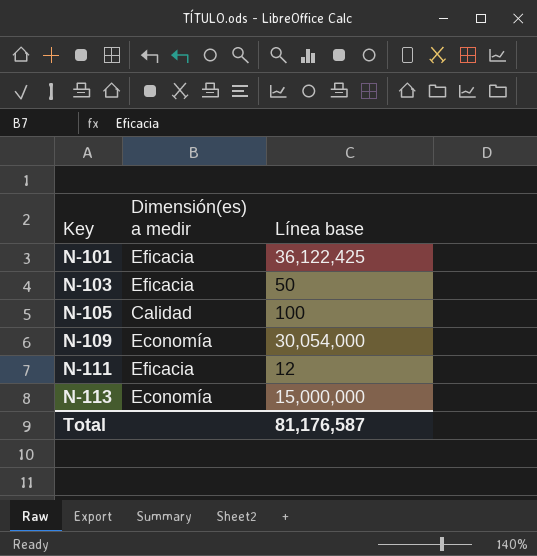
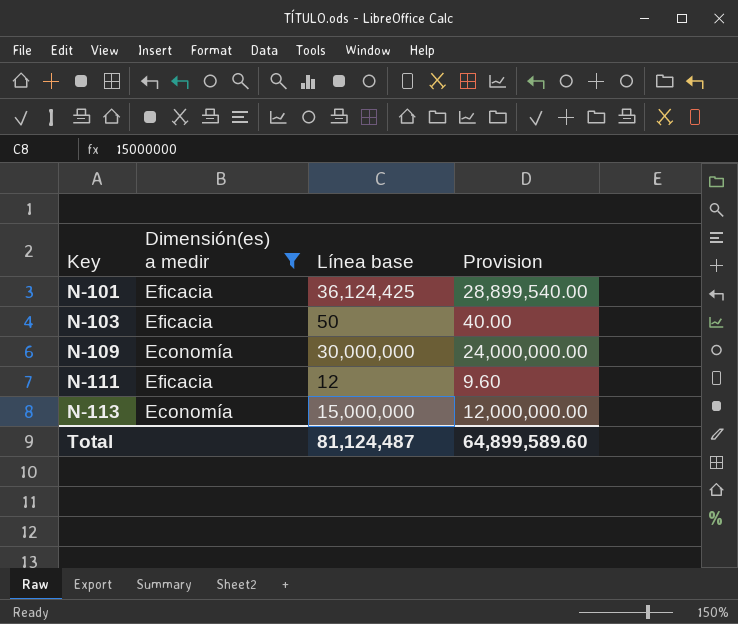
filter: none -> Dimensión(es) a medir != Calidad
column Provision | formula: none -> [Línea base] * 0.8
N-101 | Línea base: 36,122,425 -> 36,124,425
N-109 | Línea base: 30,054,000 -> 30,000,000
Total | Línea base: 81,176,587 -> 81,124,487

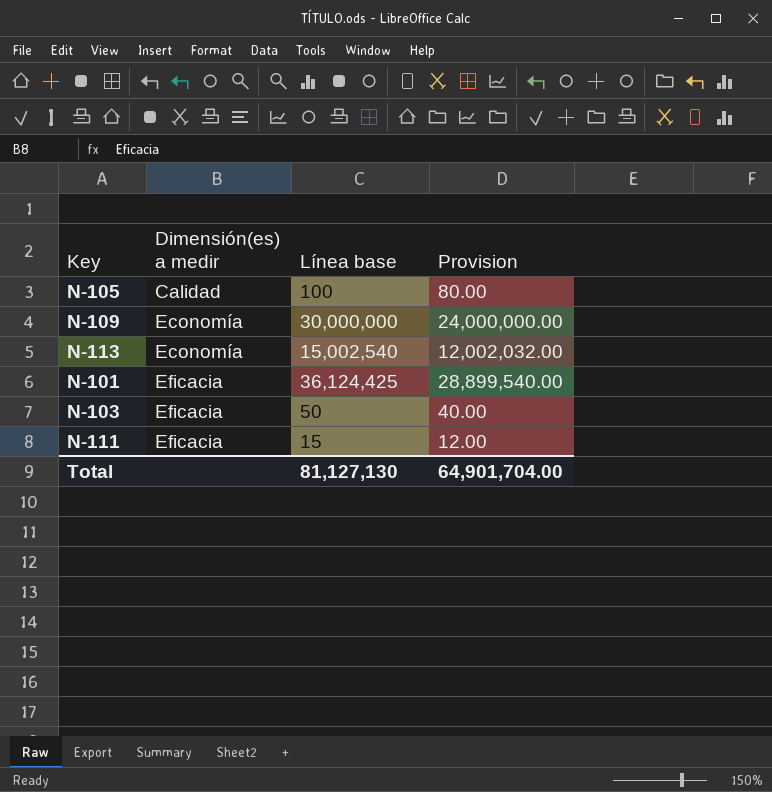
filter: Dimensión(es) a medir != Calidad -> none
row order: Key ascending -> Dimensión(es) a medir ascending
N-113 | Línea base: 15,000,000 -> 15,002,540
N-113 | Provision: 12,000,000.00 -> 12,002,032.00
N-111 | Línea base: 12 -> 15
N-111 | Provision: 9.60 -> 12.00
Total | Línea base: 81,124,487 -> 81,127,130
Total | Provision: 64,899,589.60 -> 64,901,704.00

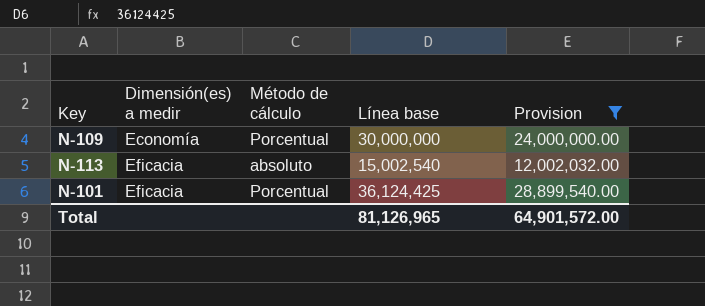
filter: none -> Provision >= 12,002,032.00
column Método de cálculo | position: none -> 3
N-113 | Dimensión(es) a medir: Economía -> Eficacia
Total | Línea base: 81,127,130 -> 81,126,965
Total | Provision: 64,901,704.00 -> 64,901,572.00

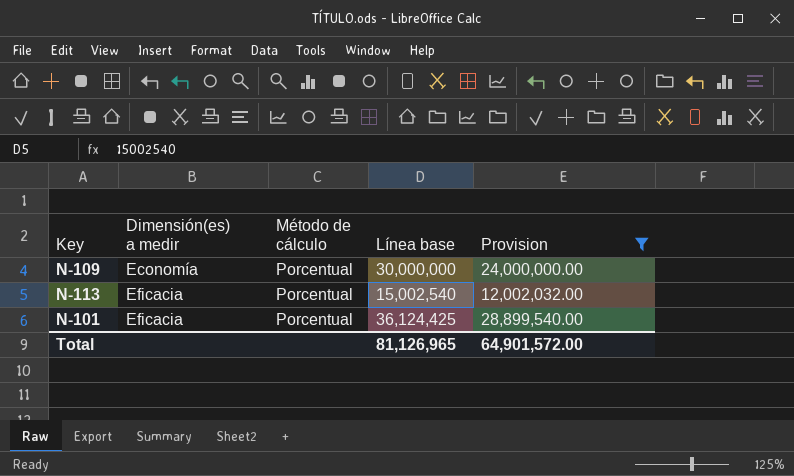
N-113 | Método de cálculo: absoluto -> Porcentual

